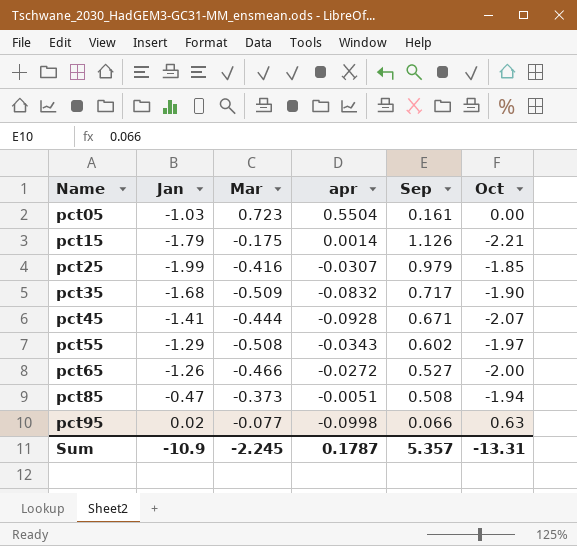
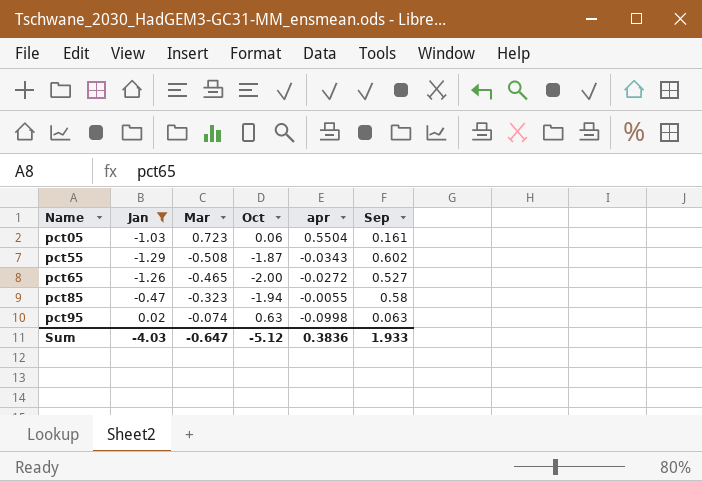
filter: none -> Jan >= -1.29
column Oct | position: 6 -> 4
pct05 | Oct: 0.00 -> 0.06
pct55 | Oct: -1.97 -> -1.87
pct65 | Mar: -0.466 -> -0.465
pct85 | Mar: -0.373 -> -0.323
pct85 | apr: -0.0051 -> -0.0055
pct85 | Sep: 0.508 -> 0.58
pct95 | Mar: -0.077 -> -0.074
pct95 | Sep: 0.066 -> 0.063
Sum | Jan: -10.9 -> -4.03
Sum | Mar: -2.245 -> -0.647
Sum | Oct: -13.31 -> -5.12
Sum | apr: 0.1787 -> 0.3836
Sum | Sep: 5.357 -> 1.933

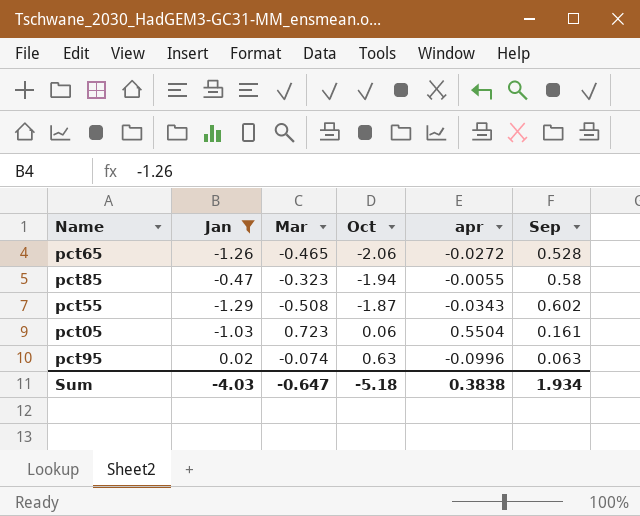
row order: Name ascending -> Oct ascending
pct65 | Oct: -2.00 -> -2.06
pct65 | Sep: 0.527 -> 0.528
pct95 | apr: -0.0998 -> -0.0996
Sum | Oct: -5.12 -> -5.18
Sum | apr: 0.3836 -> 0.3838
Sum | Sep: 1.933 -> 1.934

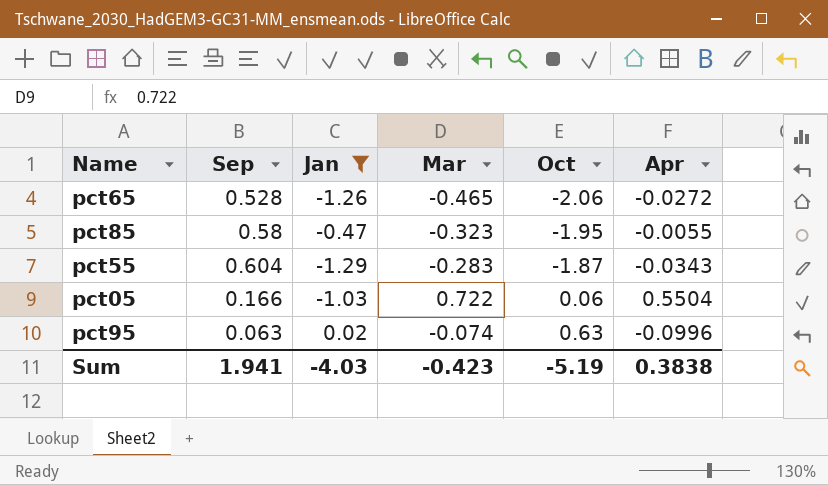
column Sep | position: 6 -> 2
column name: apr -> Apr
pct85 | Oct: -1.94 -> -1.95
pct55 | Sep: 0.602 -> 0.604
pct55 | Mar: -0.508 -> -0.283
pct05 | Sep: 0.161 -> 0.166
pct05 | Mar: 0.723 -> 0.722
Sum | Sep: 1.934 -> 1.941
Sum | Mar: -0.647 -> -0.423
Sum | Oct: -5.18 -> -5.19

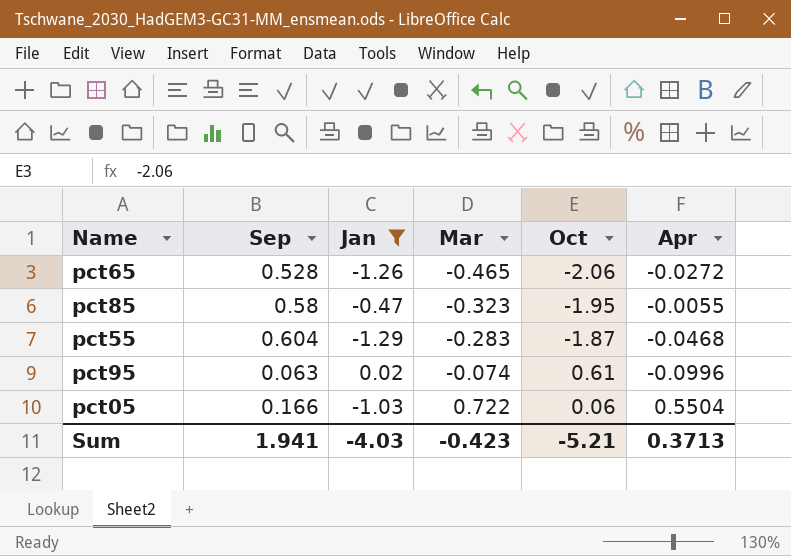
row order: Oct ascending -> Mar ascending
pct55 | Apr: -0.0343 -> -0.0468
pct95 | Oct: 0.63 -> 0.61
Sum | Oct: -5.19 -> -5.21
Sum | Apr: 0.3838 -> 0.3713

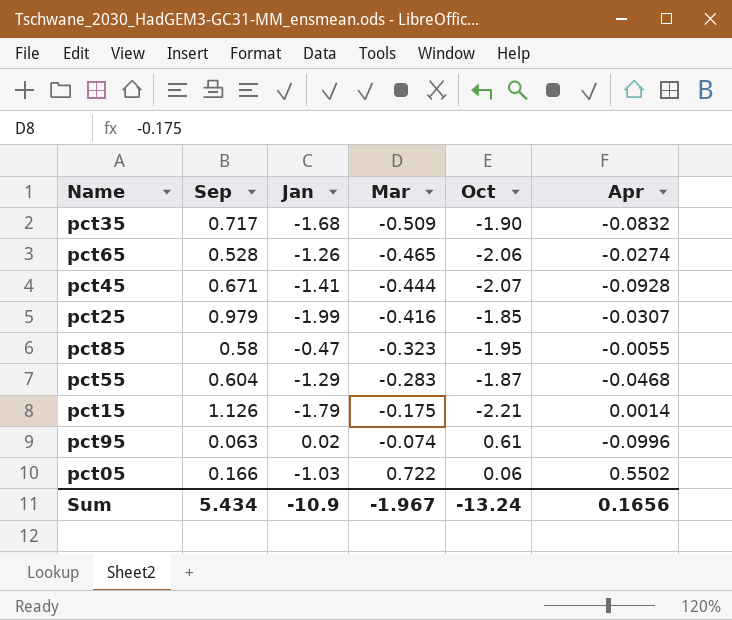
filter: Jan >= -1.29 -> none
pct65 | Apr: -0.0272 -> -0.0274
pct05 | Apr: 0.5504 -> 0.5502
Sum | Sep: 1.941 -> 5.434
Sum | Jan: -4.03 -> -10.9
Sum | Mar: -0.423 -> -1.967
Sum | Oct: -5.21 -> -13.24
Sum | Apr: 0.3713 -> 0.1656

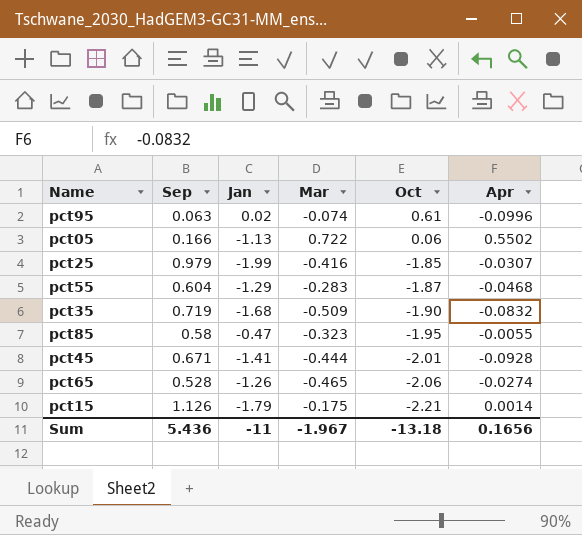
row order: Mar ascending -> Oct descending
pct05 | Jan: -1.03 -> -1.13
pct35 | Sep: 0.717 -> 0.719
pct45 | Oct: -2.07 -> -2.01
Sum | Sep: 5.434 -> 5.436
Sum | Jan: -10.9 -> -11
Sum | Oct: -13.24 -> -13.18

